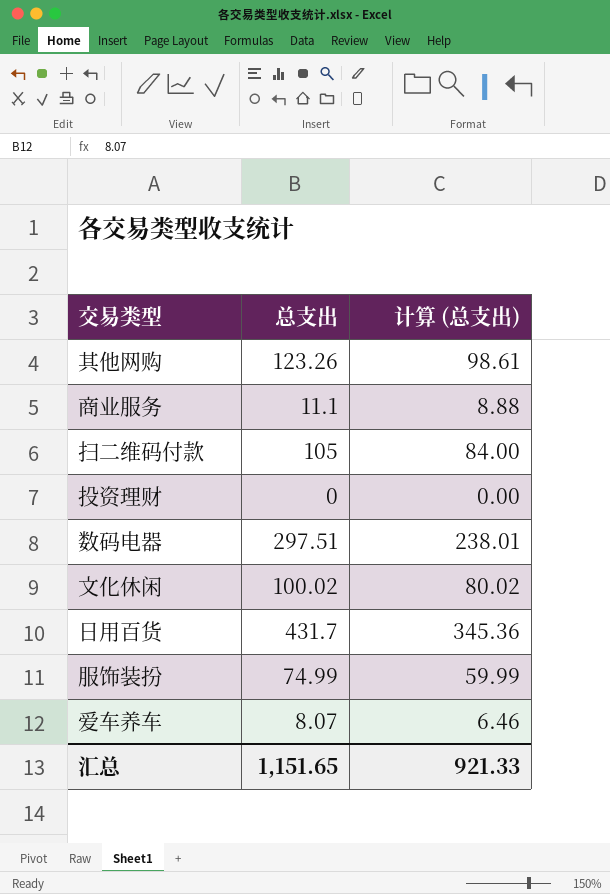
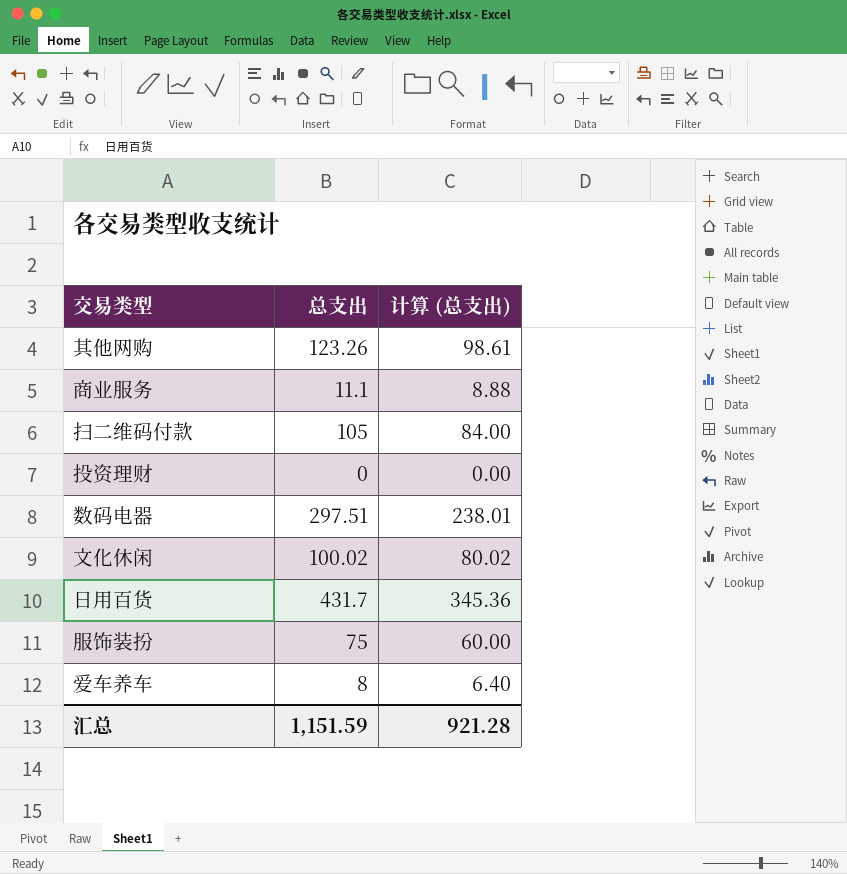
服饰装扮 | 总支出: 74.99 -> 75
服饰装扮 | 计算 (总支出): 59.99 -> 60.00
爱车养车 | 总支出: 8.07 -> 8
爱车养车 | 计算 (总支出): 6.46 -> 6.40
汇总 | 总支出: 1,151.65 -> 1,151.59
汇总 | 计算 (总支出): 921.33 -> 921.28

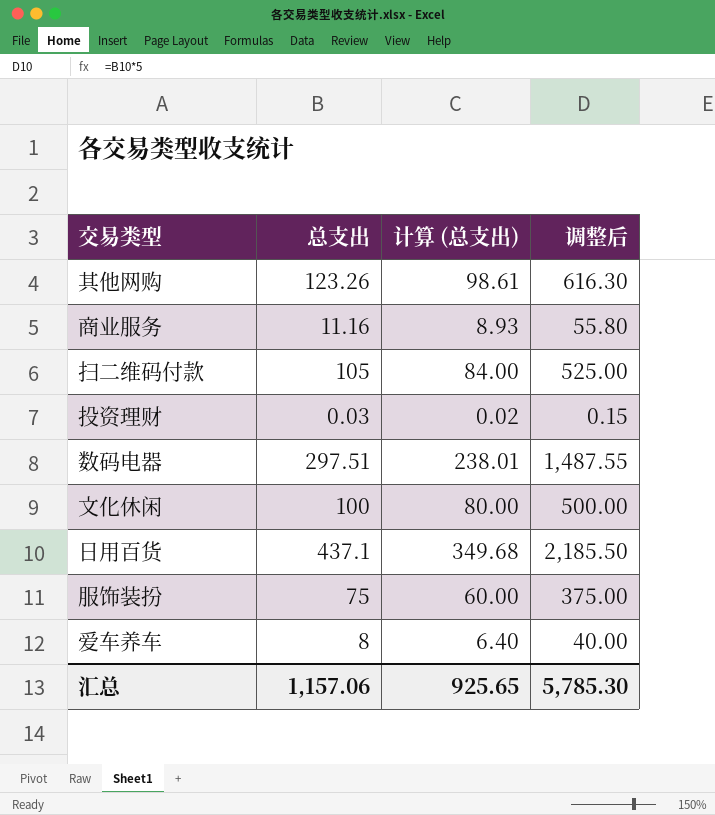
column 调整后 | formula: none -> [总支出] * 5
商业服务 | 总支出: 11.1 -> 11.16
商业服务 | 计算 (总支出): 8.88 -> 8.93
投资理财 | 总支出: 0 -> 0.03
投资理财 | 计算 (总支出): 0.00 -> 0.02
文化休闲 | 总支出: 100.02 -> 100
文化休闲 | 计算 (总支出): 80.02 -> 80.00
日用百货 | 总支出: 431.7 -> 437.1
日用百货 | 计算 (总支出): 345.36 -> 349.68
汇总 | 总支出: 1,151.59 -> 1,157.06
汇总 | 计算 (总支出): 921.28 -> 925.65

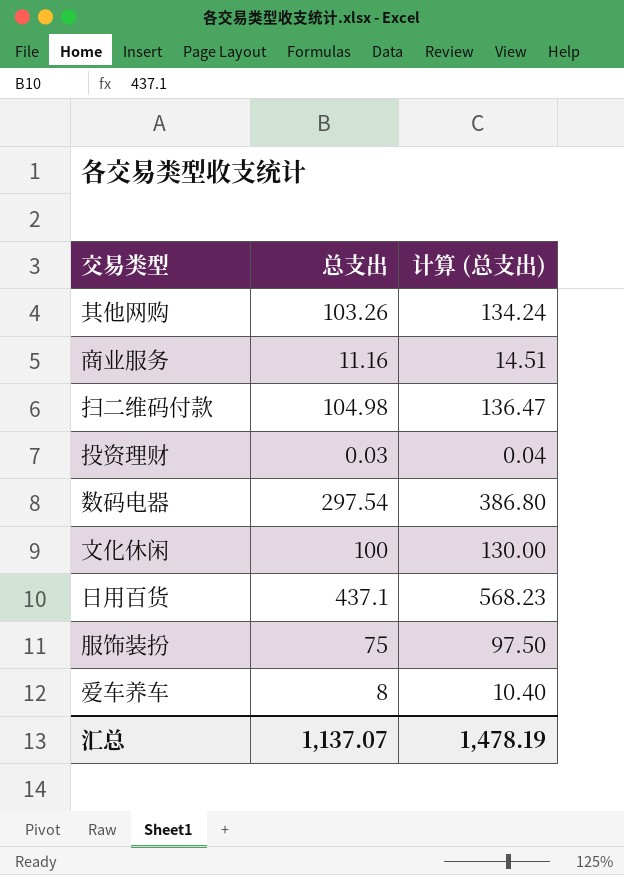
column 调整后 | formula: [总支出] * 5 -> none
column 计算 (总支出) | formula: [总支出] * 0.8 -> [总支出] * 1.3
其他网购 | 总支出: 123.26 -> 103.26
扫二维码付款 | 总支出: 105 -> 104.98
数码电器 | 总支出: 297.51 -> 297.54
汇总 | 总支出: 1,157.06 -> 1,137.07
汇总 | 计算 (总支出): 925.65 -> 1,478.19

